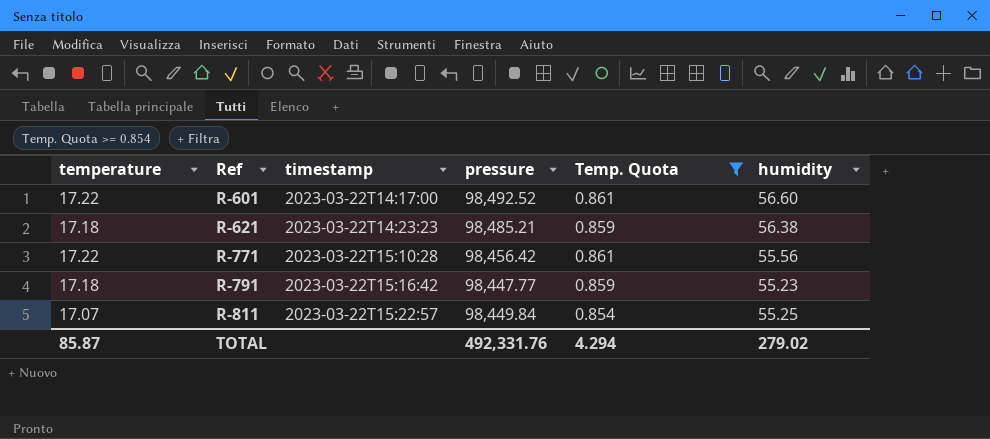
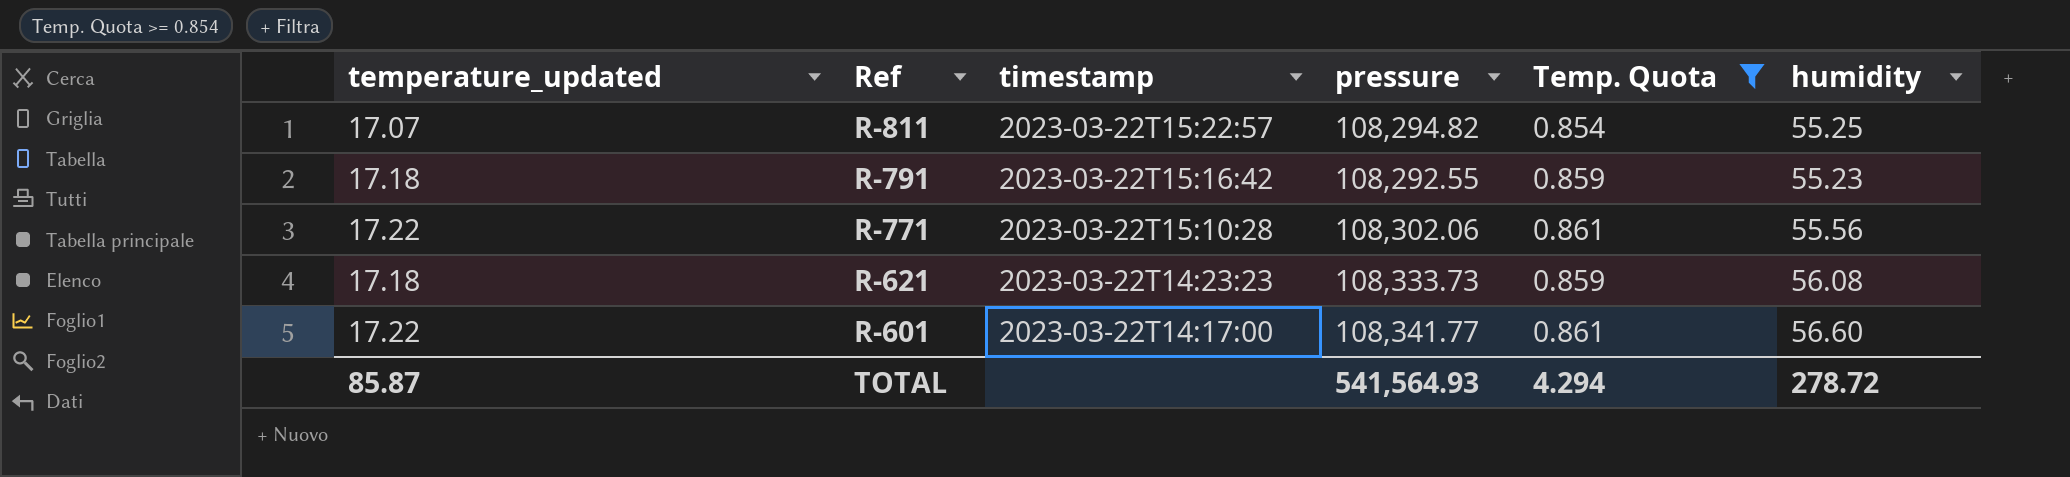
row order: Ref ascending -> Ref descending
column name: temperature -> temperature_updated
R-811 | pressure: 98,449.84 -> 108,294.82
R-791 | pressure: 98,447.77 -> 108,292.55
R-771 | pressure: 98,456.42 -> 108,302.06
R-621 | pressure: 98,485.21 -> 108,333.73
R-621 | humidity: 56.38 -> 56.08
R-601 | pressure: 98,492.52 -> 108,341.77
TOTAL | pressure: 492,331.76 -> 541,564.93
TOTAL | humidity: 279.02 -> 278.72

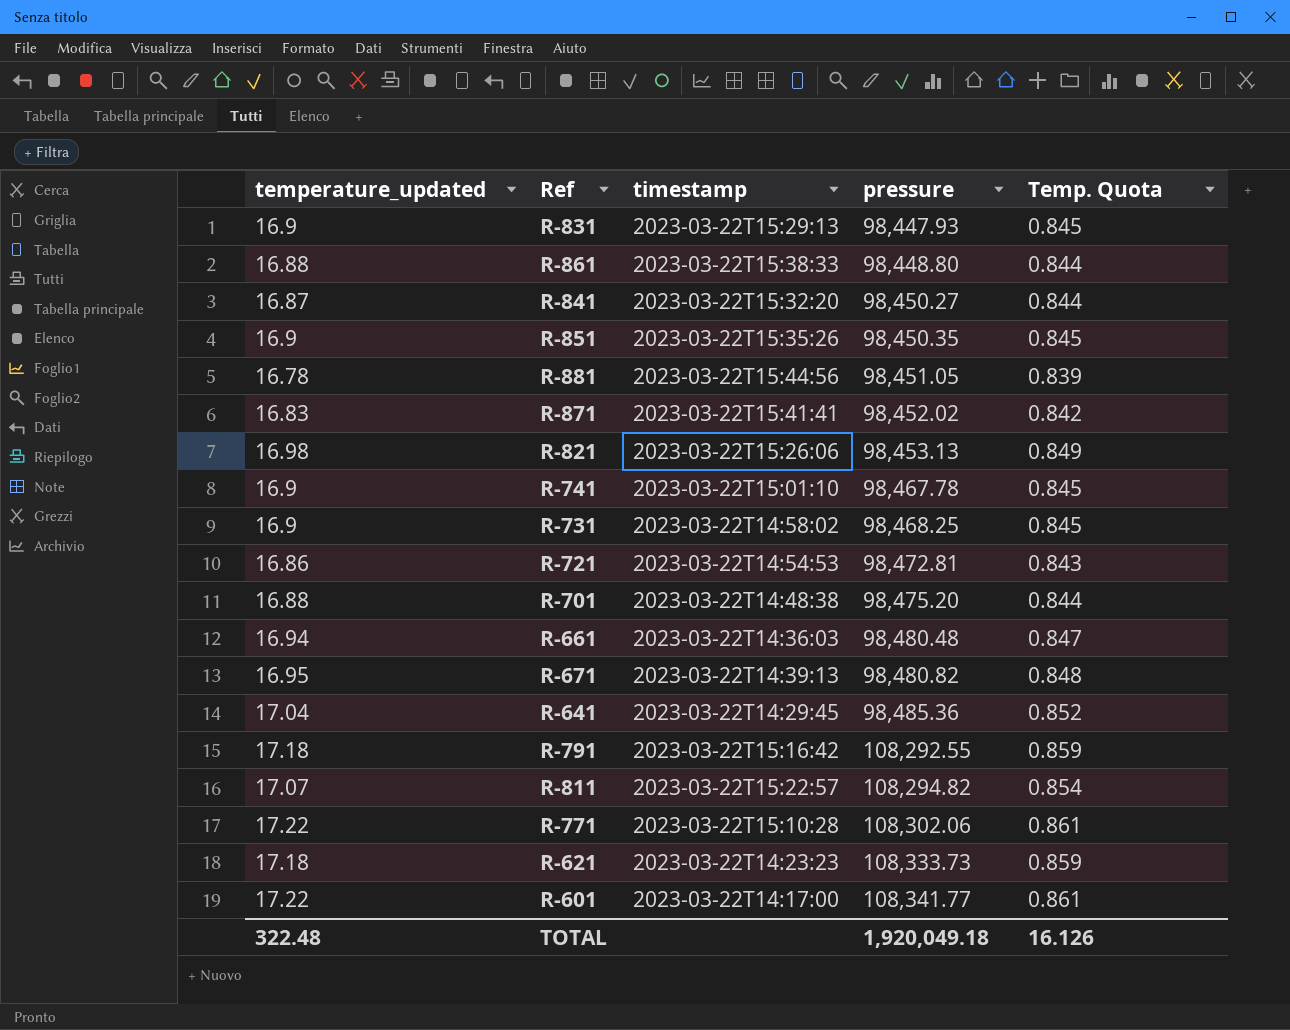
filter: Temp. Quota >= 0.854 -> none
row order: Ref descending -> pressure ascending
column humidity | position: 6 -> none
TOTAL | temperature_updated: 85.87 -> 322.48
TOTAL | pressure: 541,564.93 -> 1,920,049.18
TOTAL | Temp. Quota: 4.294 -> 16.126

